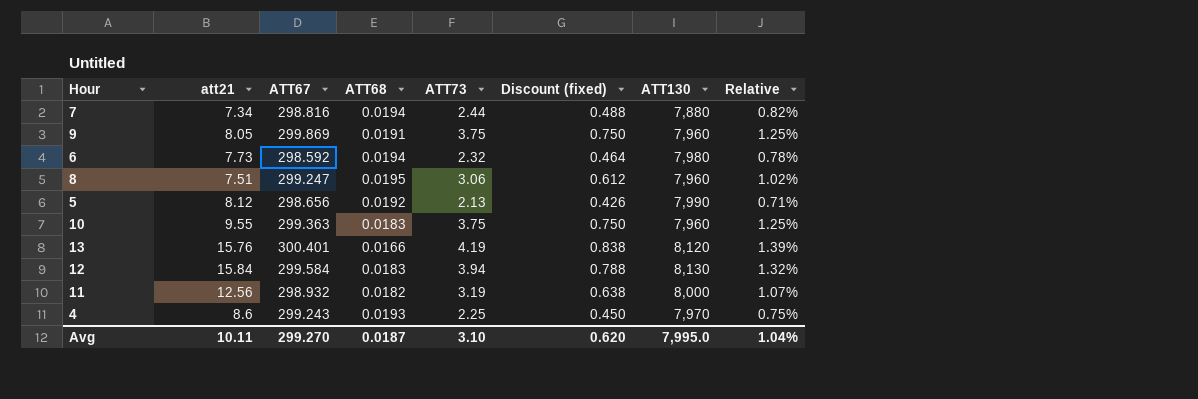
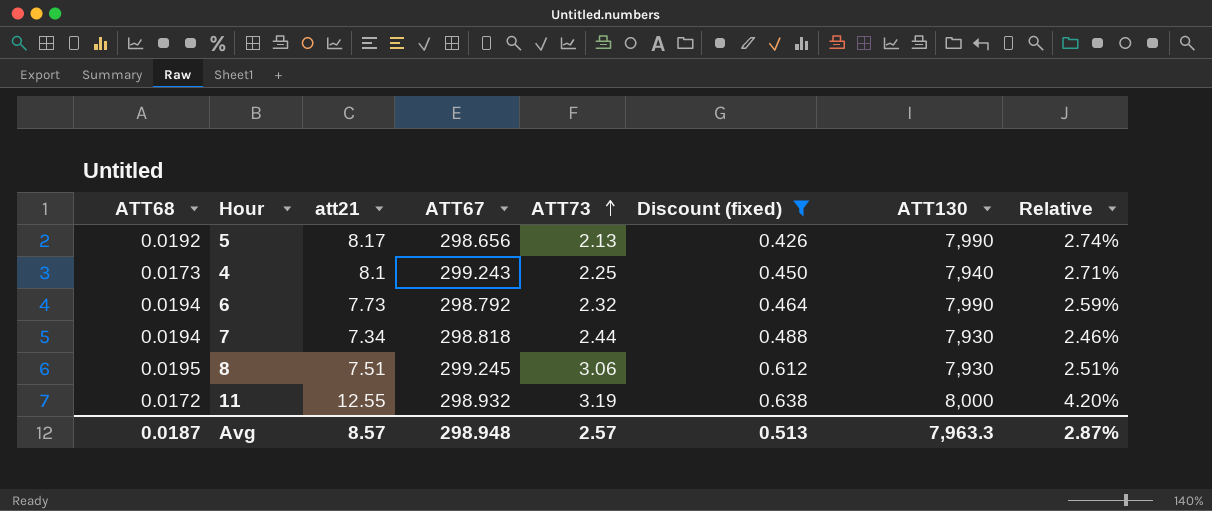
filter: none -> Discount (fixed) <= 0.638
row order: none -> ATT73 ascending
column ATT68 | position: 4 -> 1
column Relative | formula: [ATT73] / [ATT67] -> [att21] / [ATT67]
5 | att21: 8.12 -> 8.17
4 | ATT68: 0.0193 -> 0.0173
4 | att21: 8.6 -> 8.1
4 | ATT130: 7,970 -> 7,940
6 | ATT67: 298.592 -> 298.792
6 | ATT130: 7,980 -> 7,990
7 | ATT67: 298.816 -> 298.818
7 | ATT130: 7,880 -> 7,930
8 | ATT67: 299.247 -> 299.245
8 | ATT130: 7,960 -> 7,930
11 | ATT68: 0.0182 -> 0.0172
11 | att21: 12.56 -> 12.55
Avg | att21: 10.11 -> 8.57
Avg | ATT67: 299.270 -> 298.948
Avg | ATT73: 3.10 -> 2.57
Avg | Discount (fixed): 0.620 -> 0.513
Avg | ATT130: 7,995.0 -> 7,963.3
Avg | Relative: 1.04% -> 2.87%

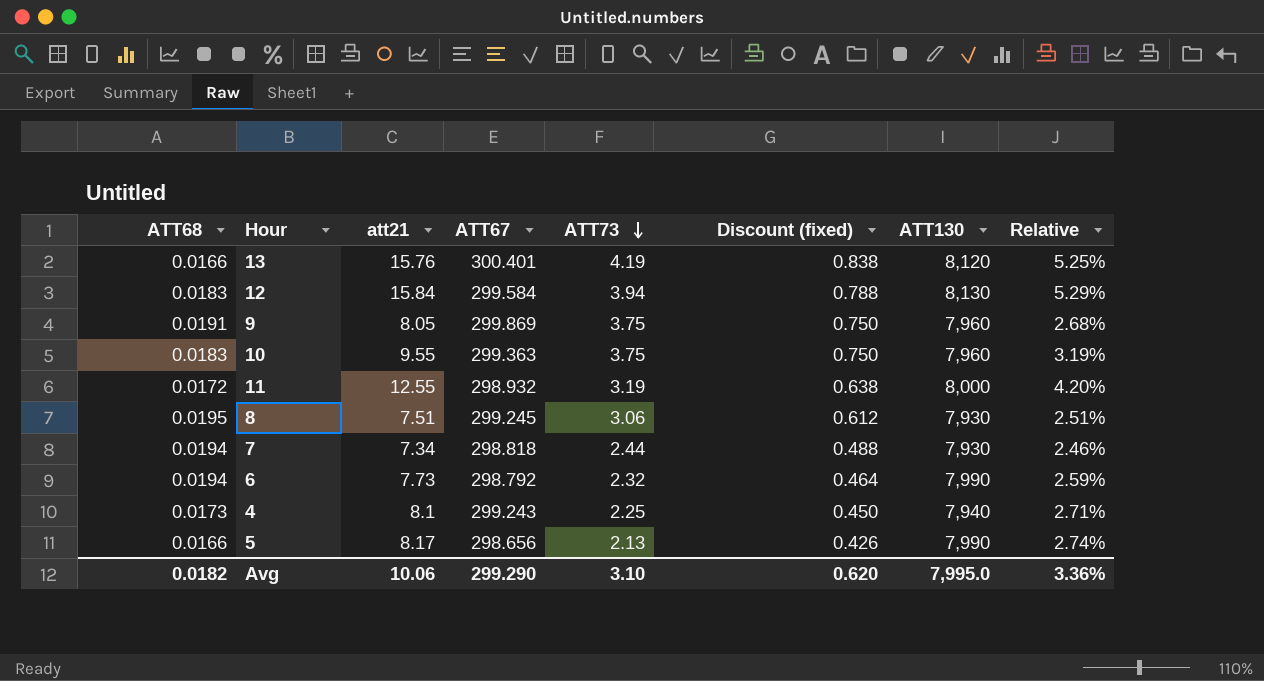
filter: Discount (fixed) <= 0.638 -> none
row order: ATT73 ascending -> ATT73 descending
5 | ATT68: 0.0192 -> 0.0166
Avg | ATT68: 0.0187 -> 0.0182
Avg | att21: 8.57 -> 10.06
Avg | ATT67: 298.948 -> 299.290
Avg | ATT73: 2.57 -> 3.10
Avg | Discount (fixed): 0.513 -> 0.620
Avg | ATT130: 7,963.3 -> 7,995.0
Avg | Relative: 2.87% -> 3.36%

